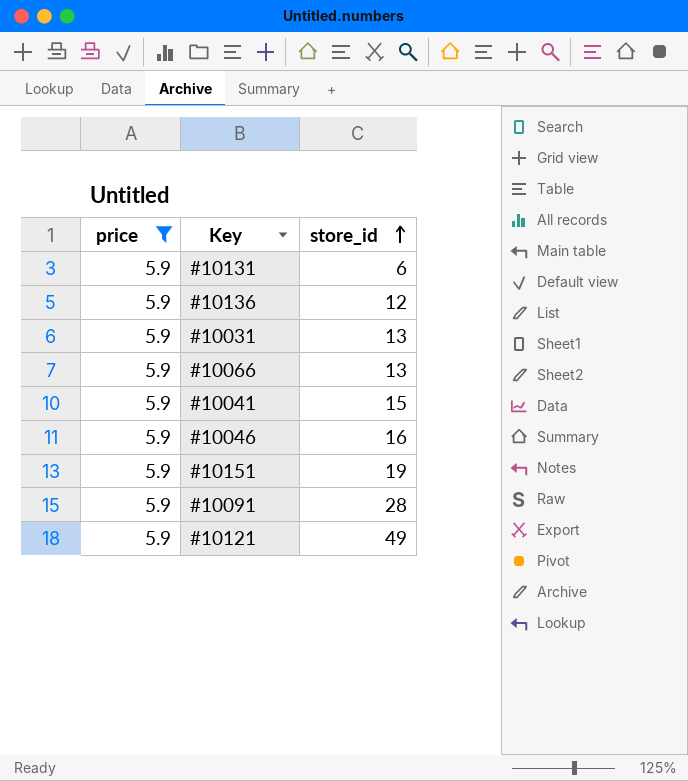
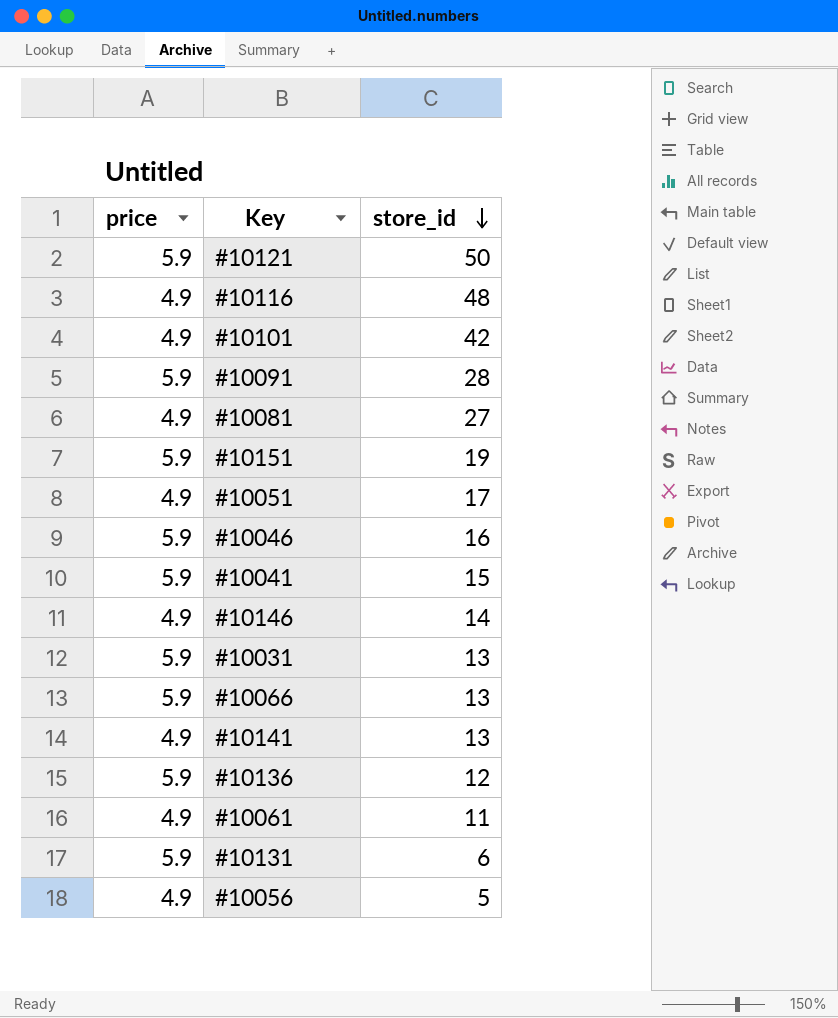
filter: price = 5.9 -> none
row order: store_id ascending -> store_id descending
#10121 | store_id: 49 -> 50

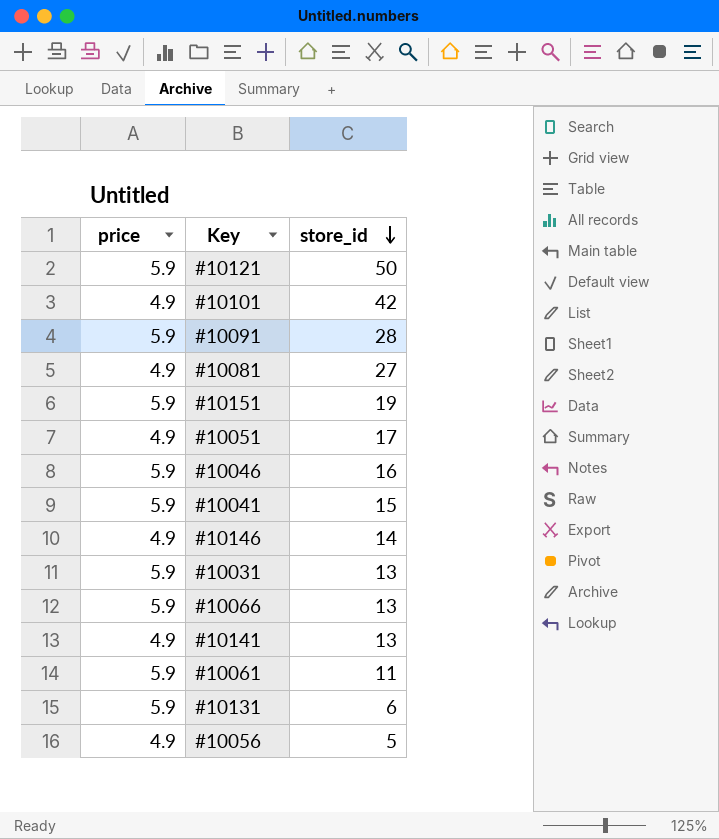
row #10116: 4.9 | 48 -> none
row #10136: 5.9 | 12 -> none
#10061 | price: 4.9 -> 5.9

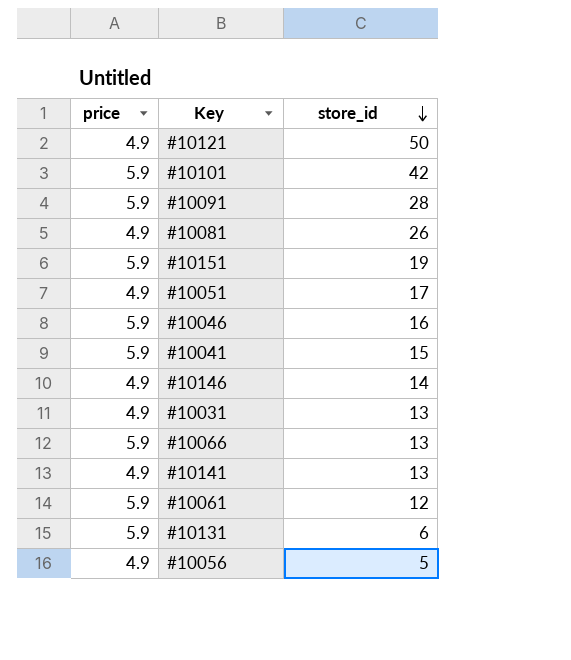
#10121 | price: 5.9 -> 4.9
#10101 | price: 4.9 -> 5.9
#10081 | store_id: 27 -> 26
#10031 | price: 5.9 -> 4.9
#10061 | store_id: 11 -> 12

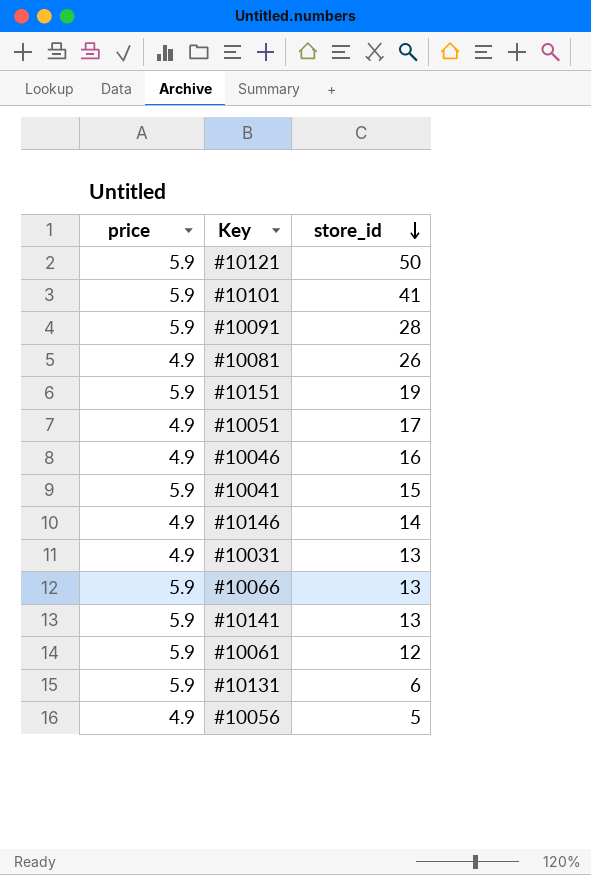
#10121 | price: 4.9 -> 5.9
#10101 | store_id: 42 -> 41
#10046 | price: 5.9 -> 4.9
#10141 | price: 4.9 -> 5.9

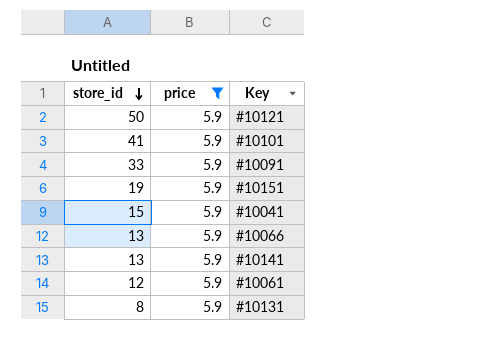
filter: none -> price = 5.9
column store_id | position: 3 -> 1
#10091 | store_id: 28 -> 33
#10131 | store_id: 6 -> 8

